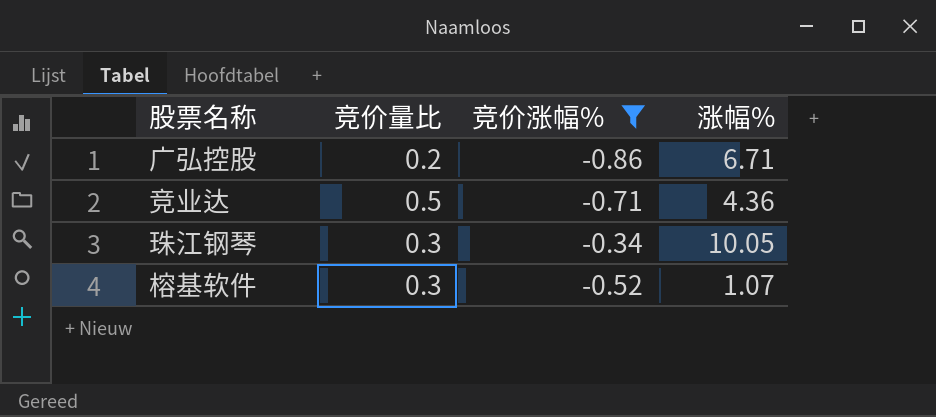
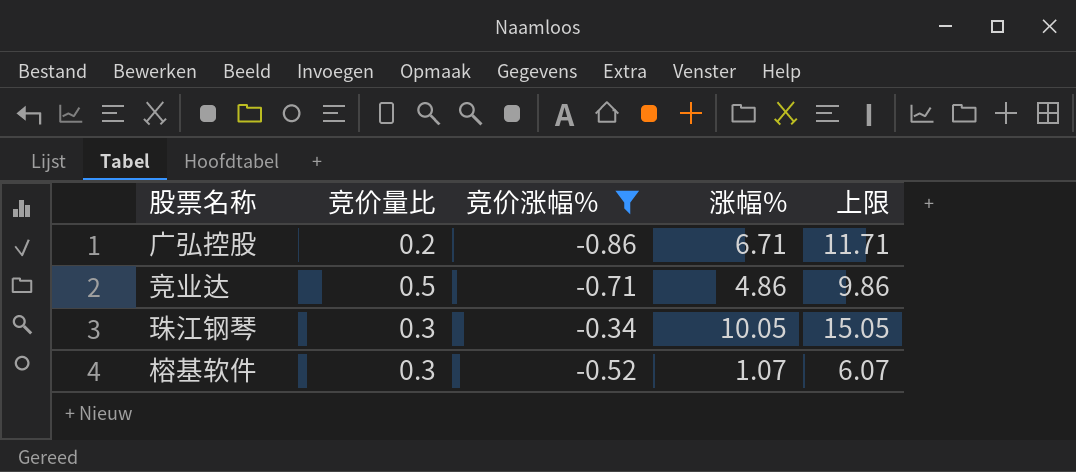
column 上限 | formula: none -> [涨幅%] + 5
竞业达 | 涨幅%: 4.36 -> 4.86

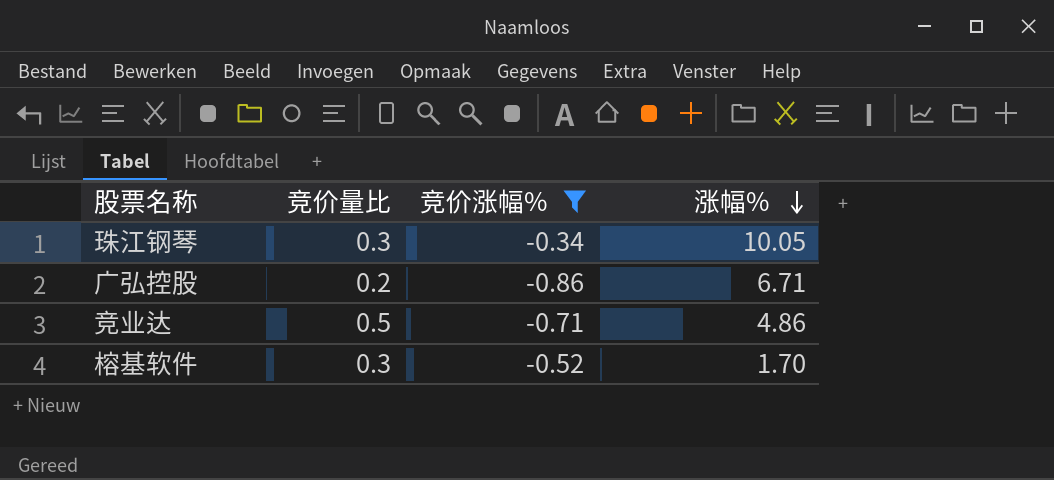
row order: none -> 涨幅% descending
column 上限 | formula: [涨幅%] + 5 -> none
榕基软件 | 涨幅%: 1.07 -> 1.70

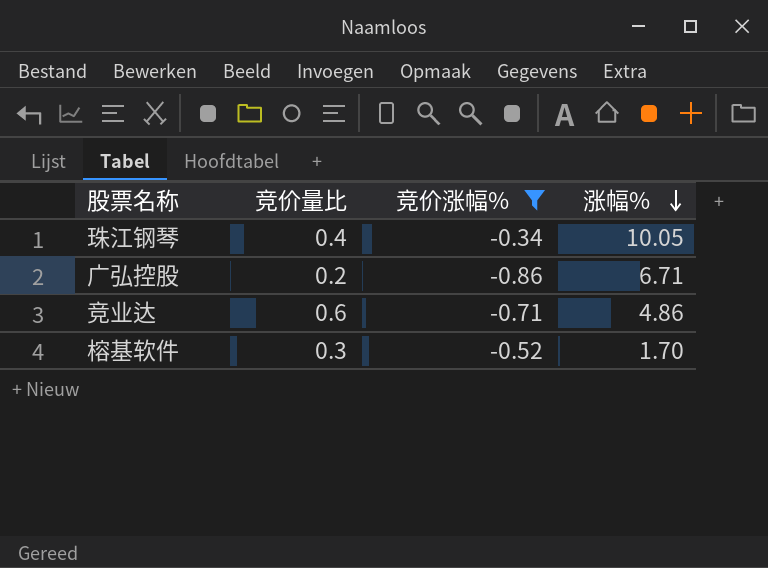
珠江钢琴 | 竞价量比: 0.3 -> 0.4
竞业达 | 竞价量比: 0.5 -> 0.6

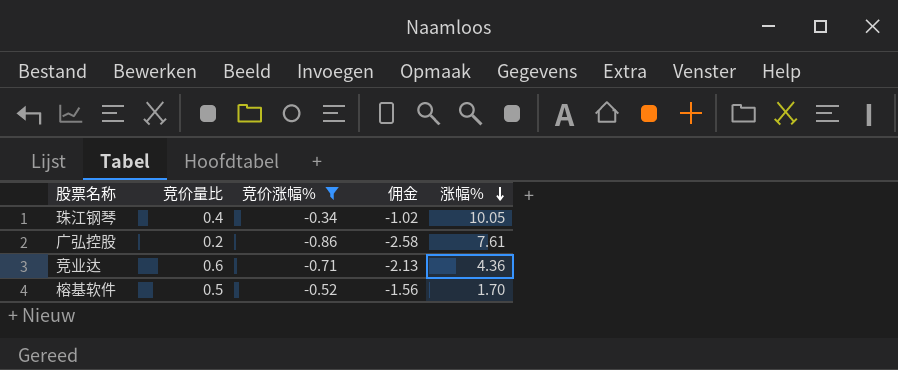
column 佣金 | formula: none -> [竞价涨幅%] * 3
广弘控股 | 涨幅%: 6.71 -> 7.61
竞业达 | 涨幅%: 4.86 -> 4.36
榕基软件 | 竞价量比: 0.3 -> 0.5

